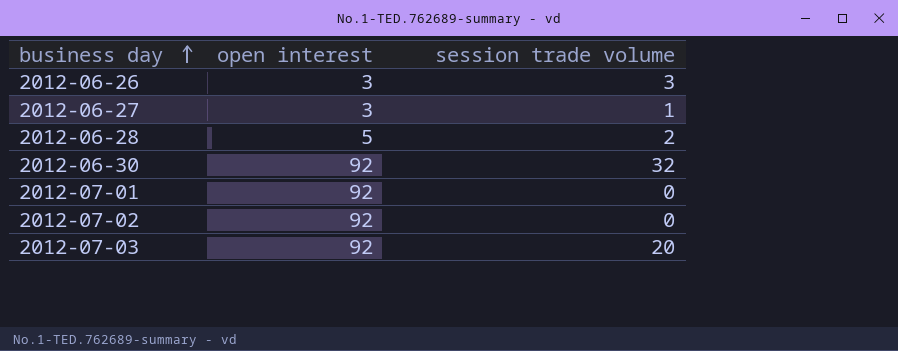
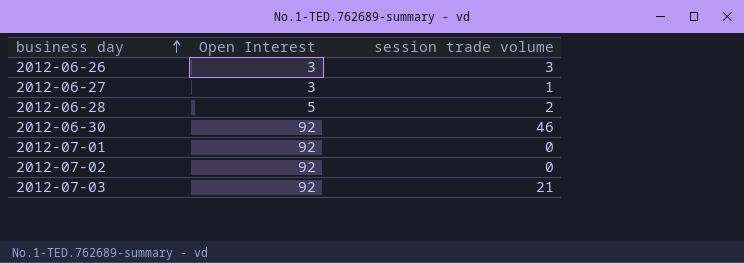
column name: open interest -> Open Interest
2012-06-30 | session trade volume: 32 -> 46
2012-07-03 | session trade volume: 20 -> 21

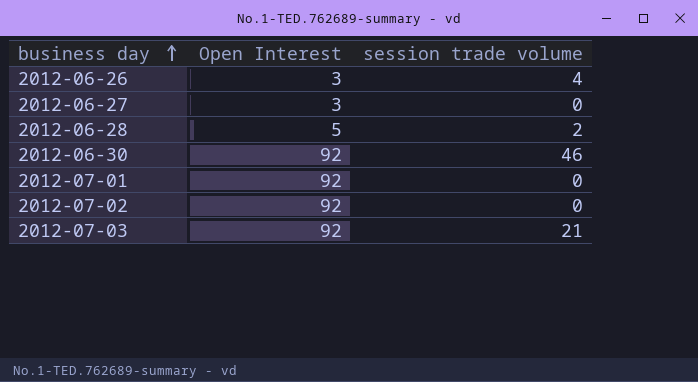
2012-06-26 | session trade volume: 3 -> 4
2012-06-27 | session trade volume: 1 -> 0

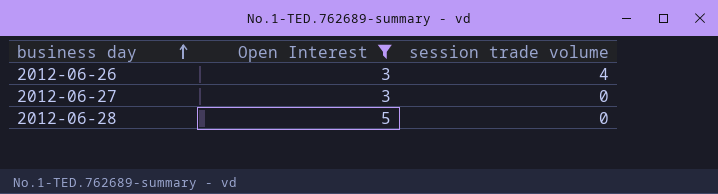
filter: none -> Open Interest != 92
2012-06-28 | session trade volume: 2 -> 0

